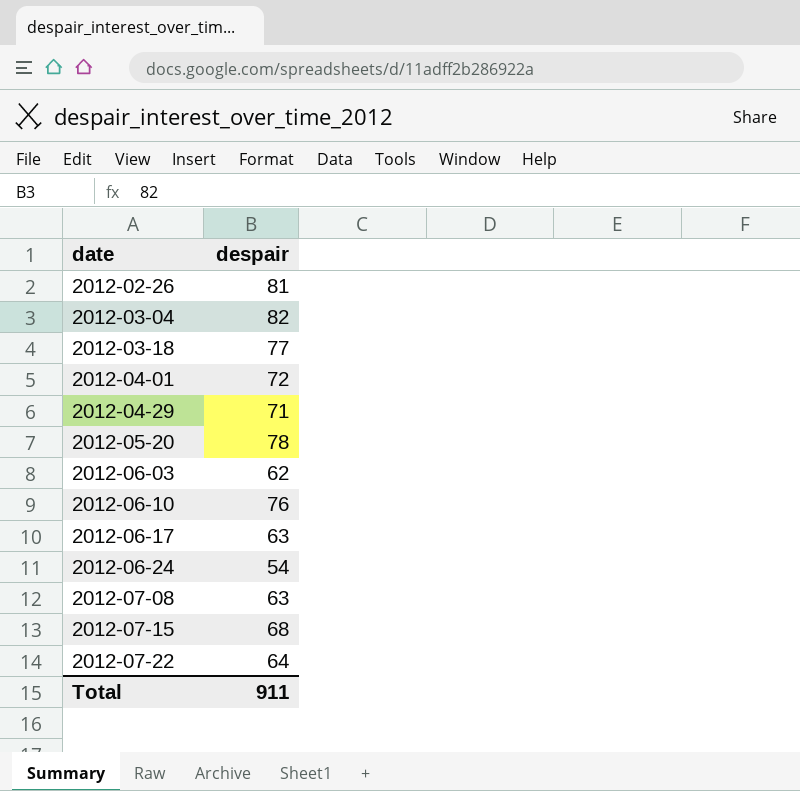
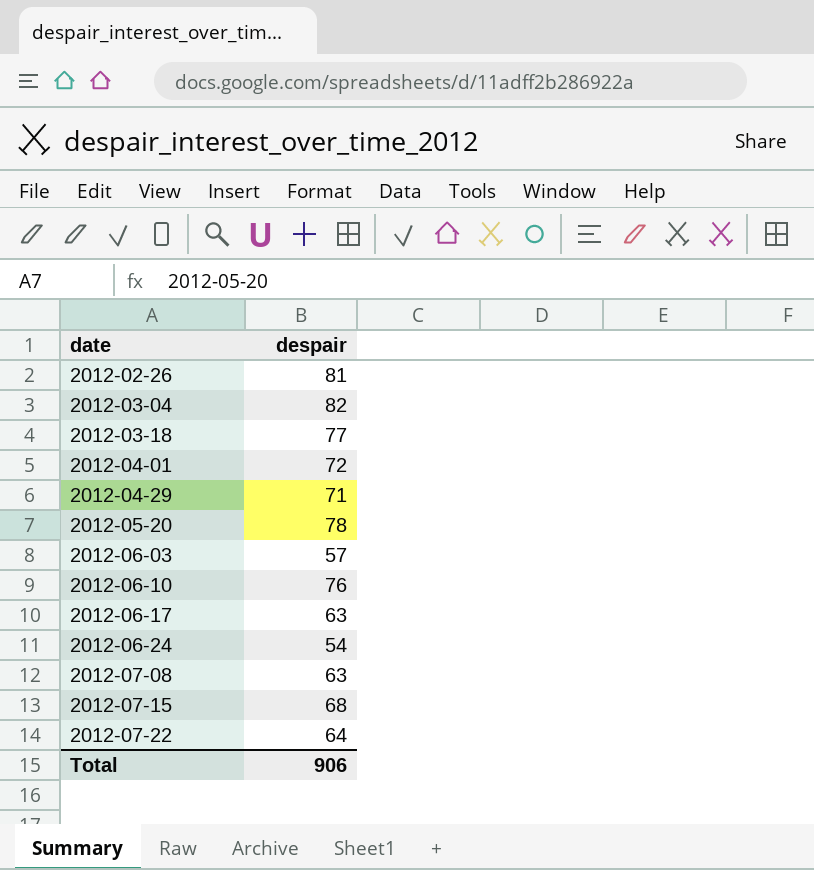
2012-06-03 | despair: 62 -> 57
Total | despair: 911 -> 906

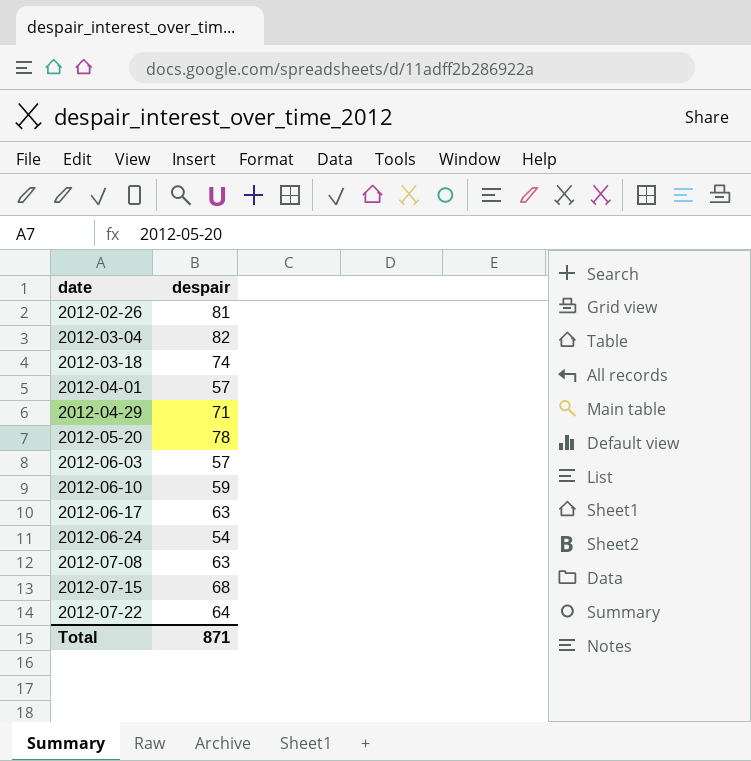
2012-03-18 | despair: 77 -> 74
2012-04-01 | despair: 72 -> 57
2012-06-10 | despair: 76 -> 59
Total | despair: 906 -> 871

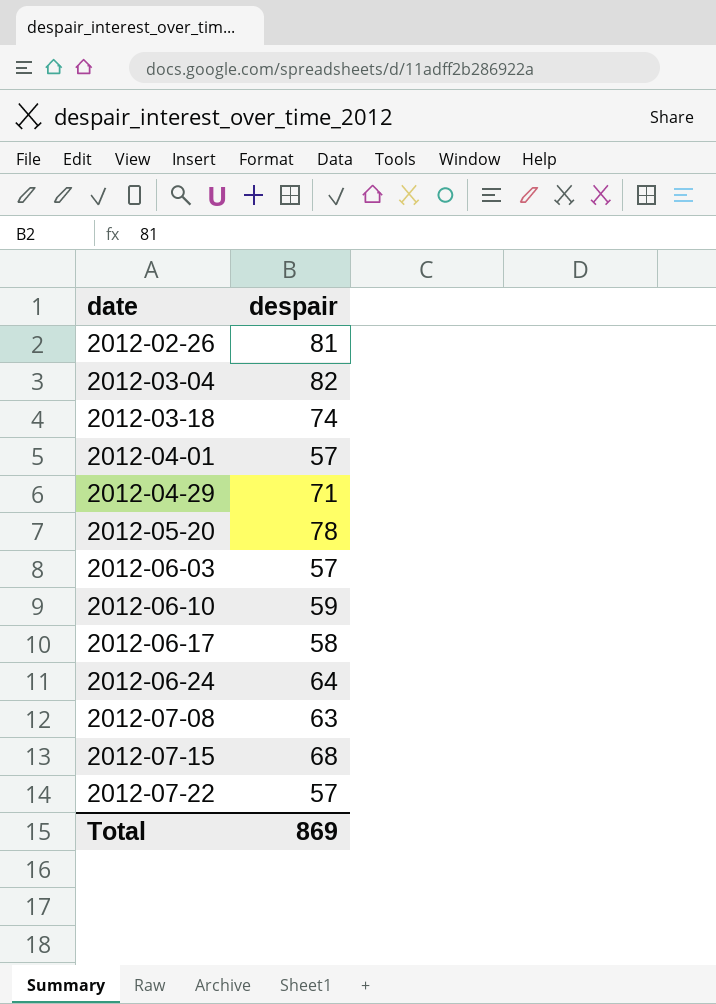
2012-06-17 | despair: 63 -> 58
2012-06-24 | despair: 54 -> 64
2012-07-22 | despair: 64 -> 57
Total | despair: 871 -> 869

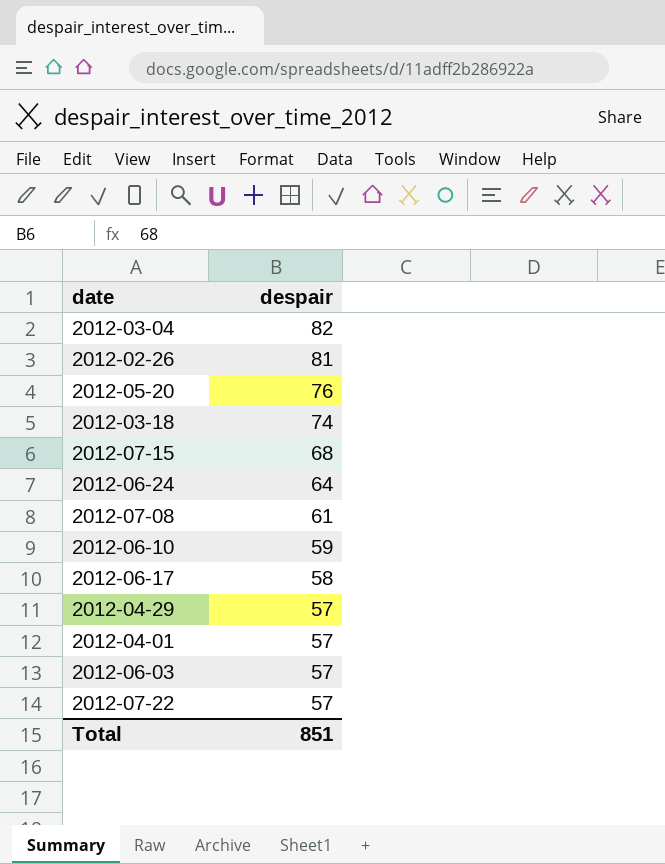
row order: date ascending -> despair descending
2012-05-20 | despair: 78 -> 76
2012-07-08 | despair: 63 -> 61
2012-04-29 | despair: 71 -> 57
Total | despair: 869 -> 851

